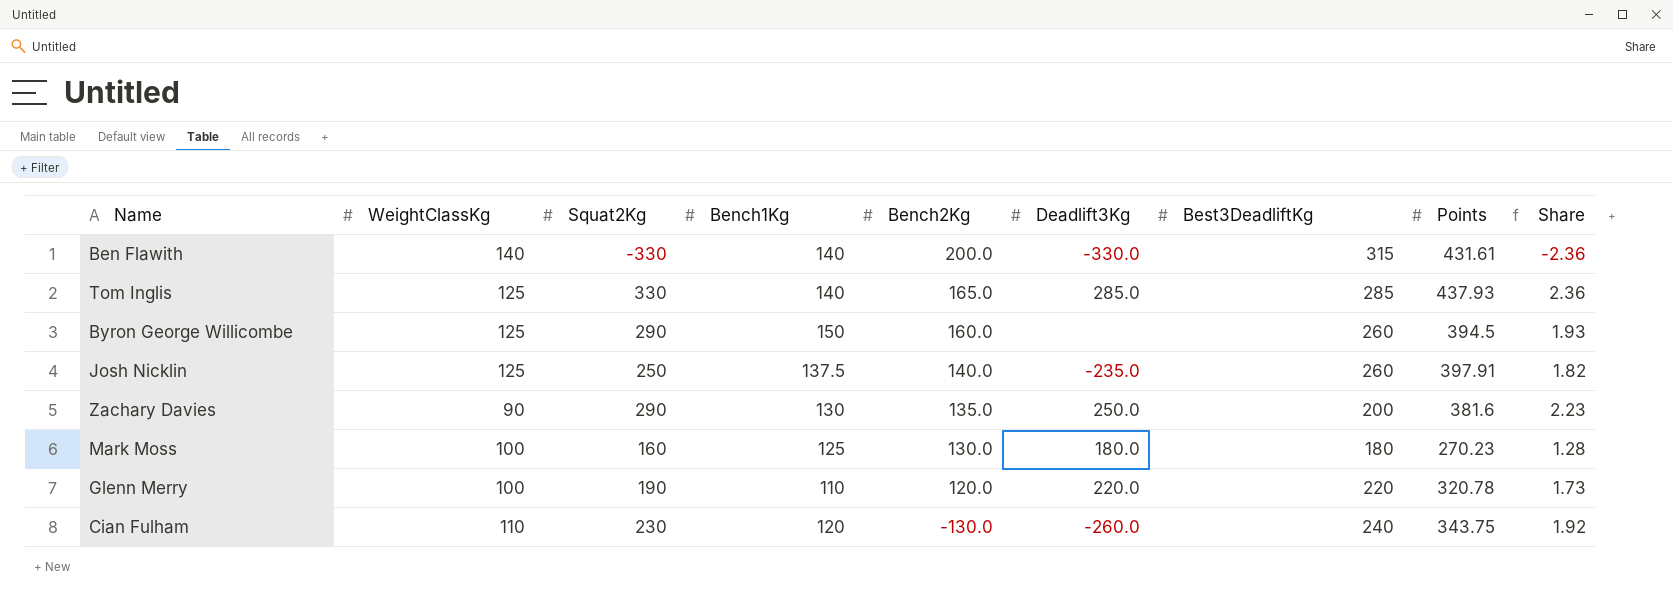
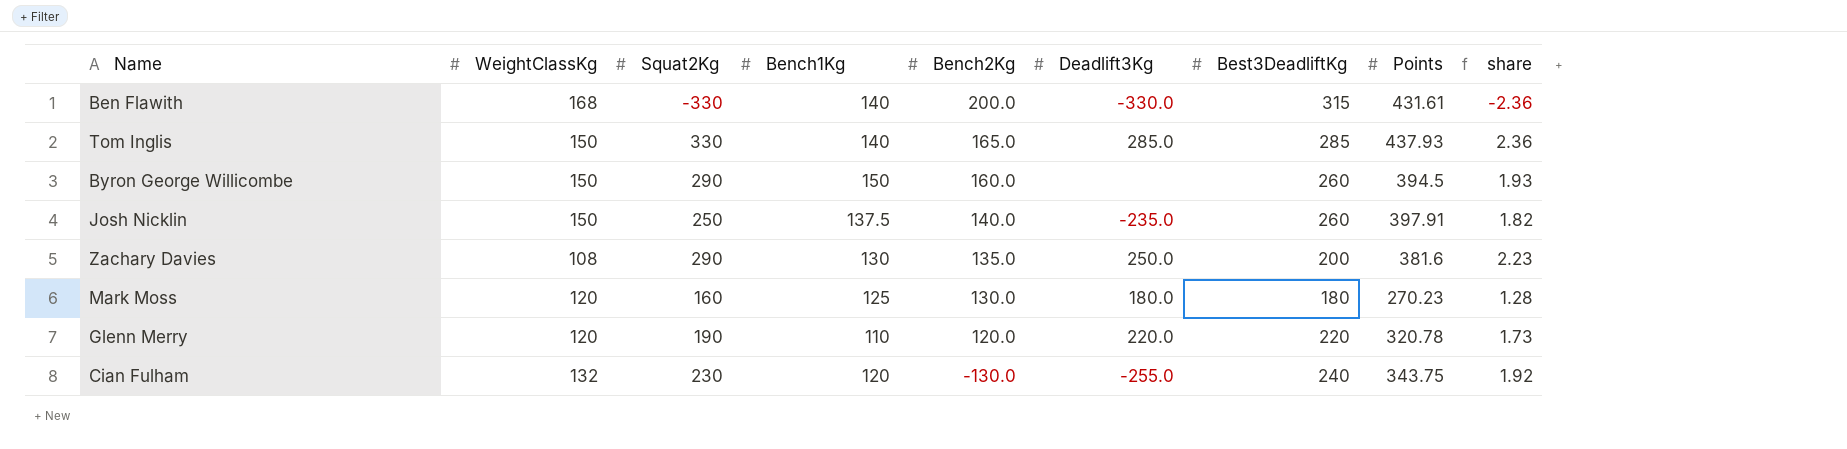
column name: Share -> share
Ben Flawith | WeightClassKg: 140 -> 168
Tom Inglis | WeightClassKg: 125 -> 150
Byron George Willicombe | WeightClassKg: 125 -> 150
Josh Nicklin | WeightClassKg: 125 -> 150
Zachary Davies | WeightClassKg: 90 -> 108
Mark Moss | WeightClassKg: 100 -> 120
Glenn Merry | WeightClassKg: 100 -> 120
Cian Fulham | WeightClassKg: 110 -> 132
Cian Fulham | Deadlift3Kg: -260.0 -> -255.0

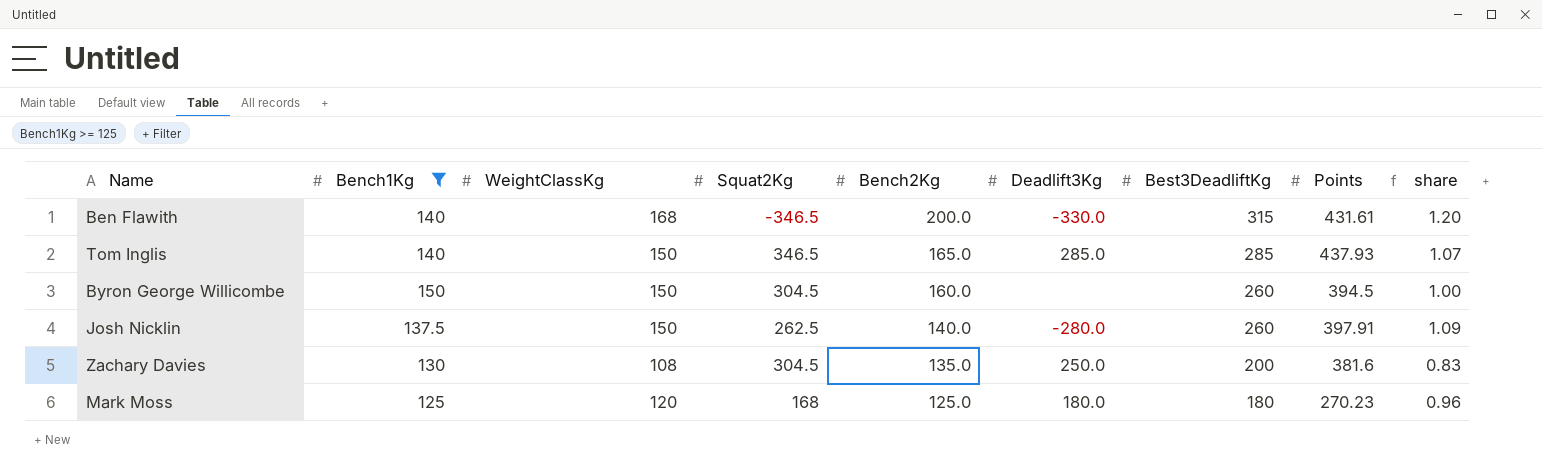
filter: none -> Bench1Kg >= 125
column Bench1Kg | position: 4 -> 2
column share | formula: [Squat2Kg] / [Bench1Kg] -> [WeightClassKg] / [Bench1Kg]
Ben Flawith | Squat2Kg: -330 -> -346.5
Tom Inglis | Squat2Kg: 330 -> 346.5
Byron George Willicombe | Squat2Kg: 290 -> 304.5
Josh Nicklin | Squat2Kg: 250 -> 262.5
Josh Nicklin | Deadlift3Kg: -235.0 -> -280.0
Zachary Davies | Squat2Kg: 290 -> 304.5
Mark Moss | Squat2Kg: 160 -> 168
Mark Moss | Bench2Kg: 130.0 -> 125.0

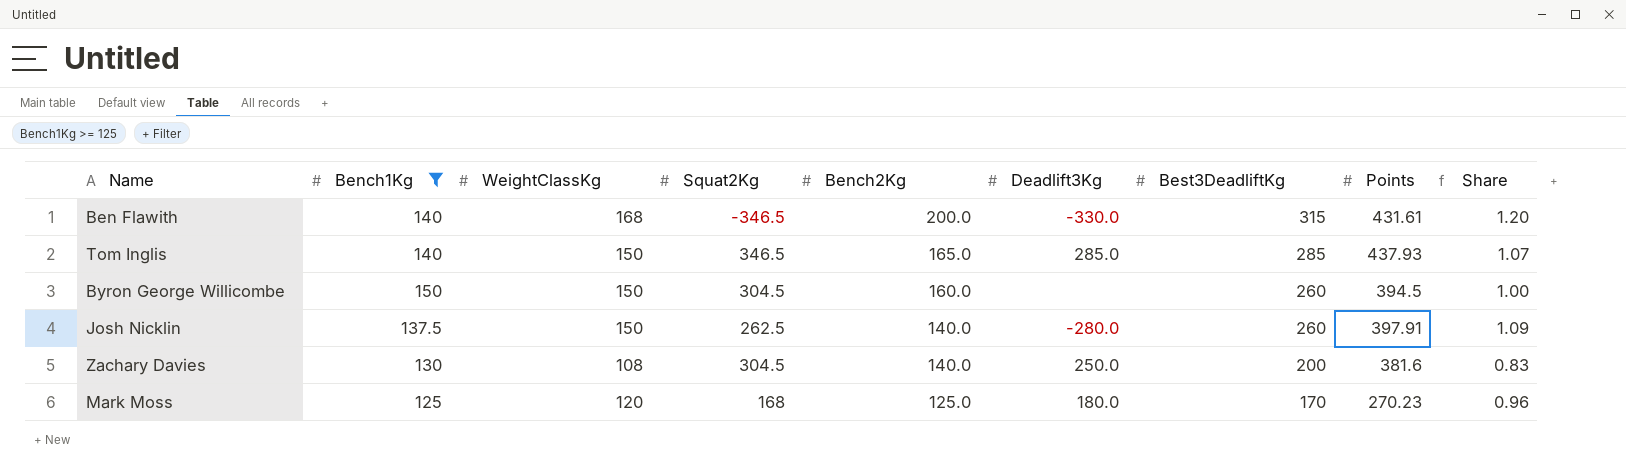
column name: share -> Share
Zachary Davies | Bench2Kg: 135.0 -> 140.0
Mark Moss | Best3DeadliftKg: 180 -> 170

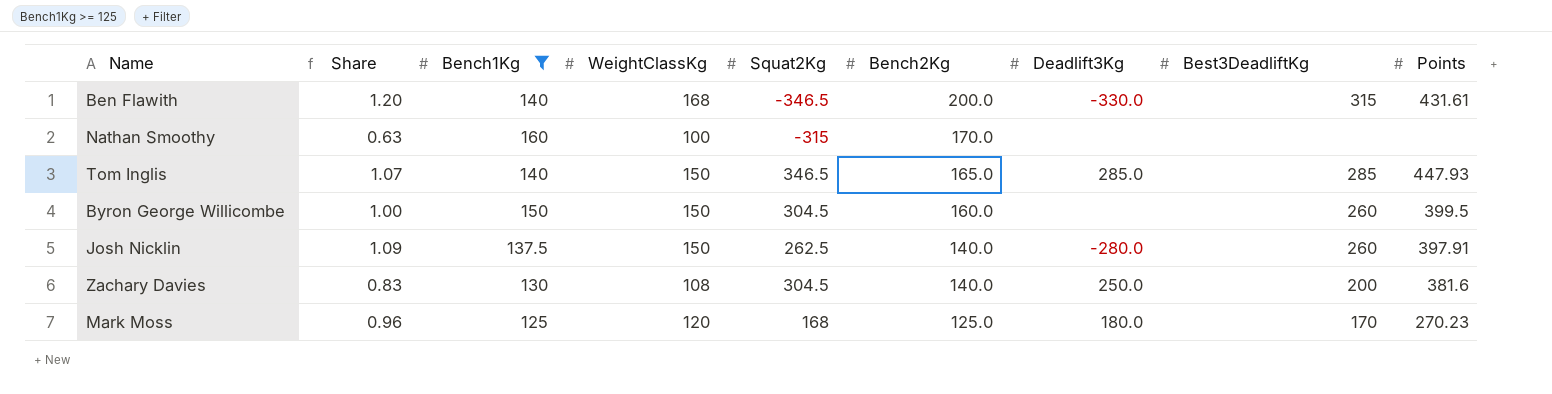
column Share | position: 9 -> 2
row Nathan Smoothy: none -> 0.63 | 160 | 100 | -315 | 170.0 | none | none | none
Tom Inglis | Points: 437.93 -> 447.93
Byron George Willicombe | Points: 394.5 -> 399.5

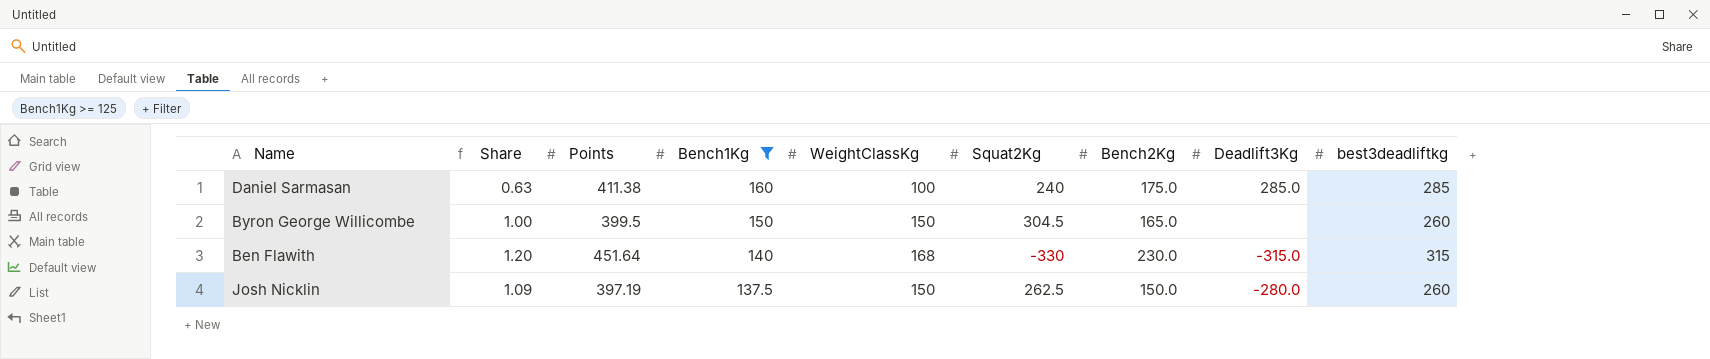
row order: Bench2Kg descending -> Bench1Kg descending
column Points | position: 9 -> 3
column name: Best3DeadliftKg -> best3deadliftkg
row Nathan Smoothy: 0.63 | 160 | 100 | -315 | 170.0 | none | none | none -> none
row Tom Inglis: 1.07 | 140 | 150 | 346.5 | 165.0 | 285.0 | 285 | 447.93 -> none
row Zachary Davies: 0.83 | 130 | 108 | 304.5 | 140.0 | 250.0 | 200 | 381.6 -> none
row Mark Moss: 0.96 | 125 | 120 | 168 | 125.0 | 180.0 | 170 | 270.23 -> none
row Daniel Sarmasan: none -> 0.63 | 411.38 | 160 | 100 | 240 | 175.0 | 285.0 | 285
Byron George Willicombe | Bench2Kg: 160.0 -> 165.0
Ben Flawith | Points: 431.61 -> 451.64
Ben Flawith | Squat2Kg: -346.5 -> -330
Ben Flawith | Bench2Kg: 200.0 -> 230.0
Ben Flawith | Deadlift3Kg: -330.0 -> -315.0
Josh Nicklin | Points: 397.91 -> 397.19
Josh Nicklin | Bench2Kg: 140.0 -> 150.0

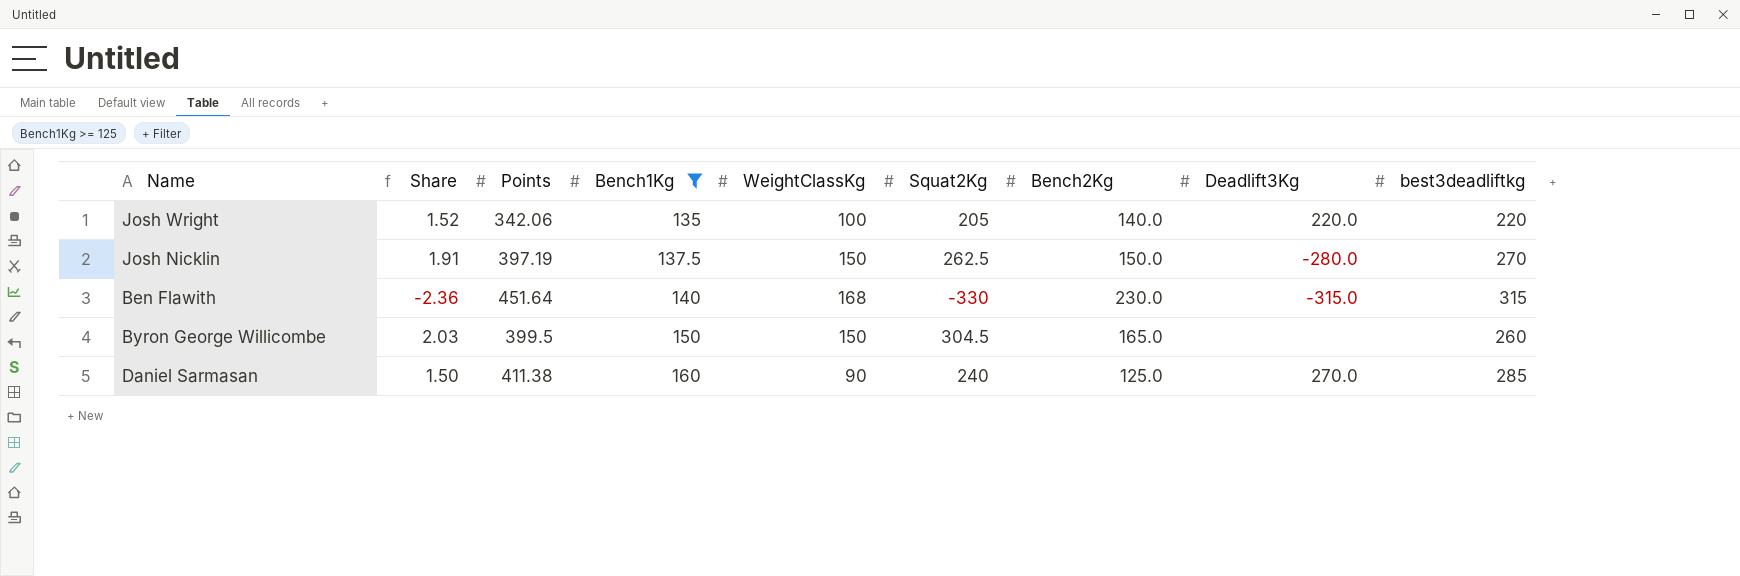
row order: Bench1Kg descending -> Bench1Kg ascending
column Share | formula: [WeightClassKg] / [Bench1Kg] -> [Squat2Kg] / [Bench1Kg]
row Josh Wright: none -> 1.52 | 342.06 | 135 | 100 | 205 | 140.0 | 220.0 | 220
Josh Nicklin | best3deadliftkg: 260 -> 270
Daniel Sarmasan | WeightClassKg: 100 -> 90
Daniel Sarmasan | Bench2Kg: 175.0 -> 125.0
Daniel Sarmasan | Deadlift3Kg: 285.0 -> 270.0

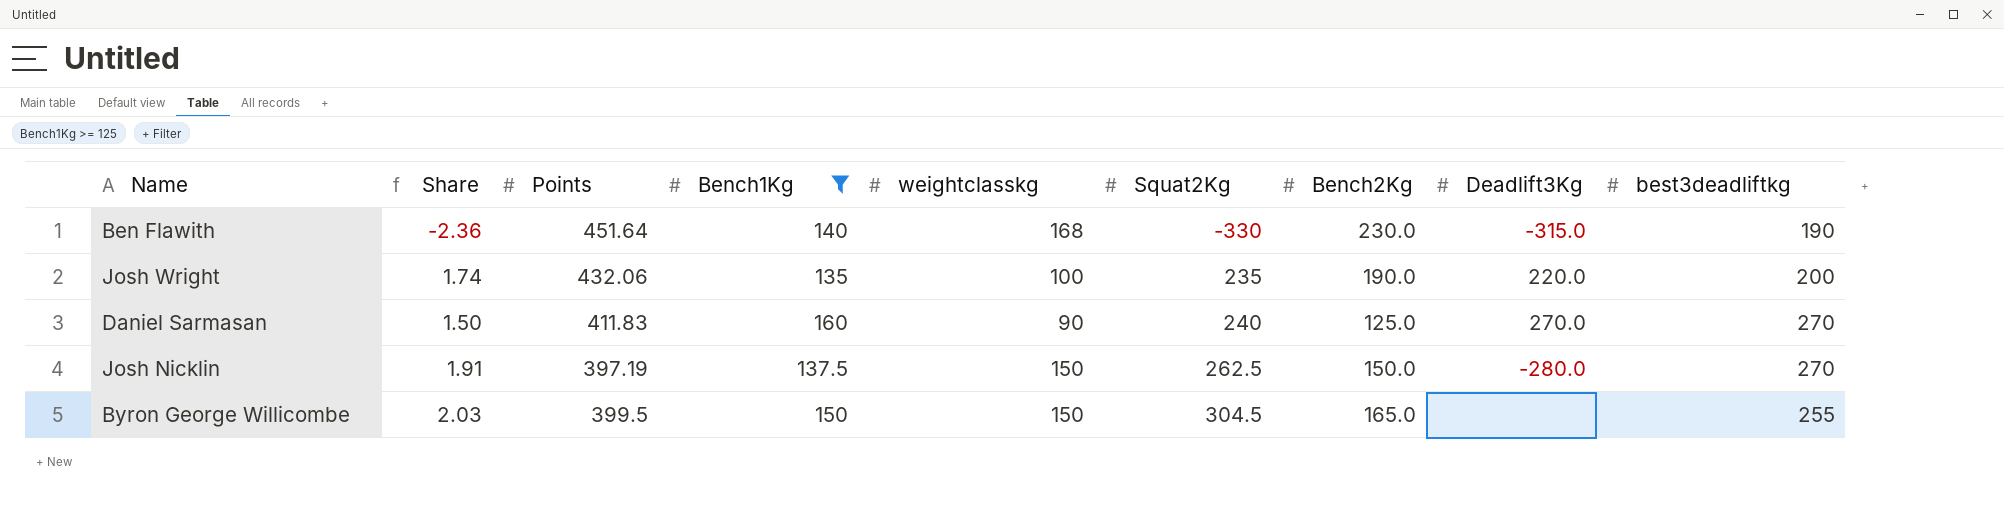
row order: Bench1Kg ascending -> Squat2Kg ascending
column name: WeightClassKg -> weightclasskg
Ben Flawith | best3deadliftkg: 315 -> 190
Josh Wright | Share: 1.52 -> 1.74
Josh Wright | Points: 342.06 -> 432.06
Josh Wright | Squat2Kg: 205 -> 235
Josh Wright | Bench2Kg: 140.0 -> 190.0
Josh Wright | best3deadliftkg: 220 -> 200
Daniel Sarmasan | Points: 411.38 -> 411.83
Daniel Sarmasan | best3deadliftkg: 285 -> 270
Byron George Willicombe | best3deadliftkg: 260 -> 255

